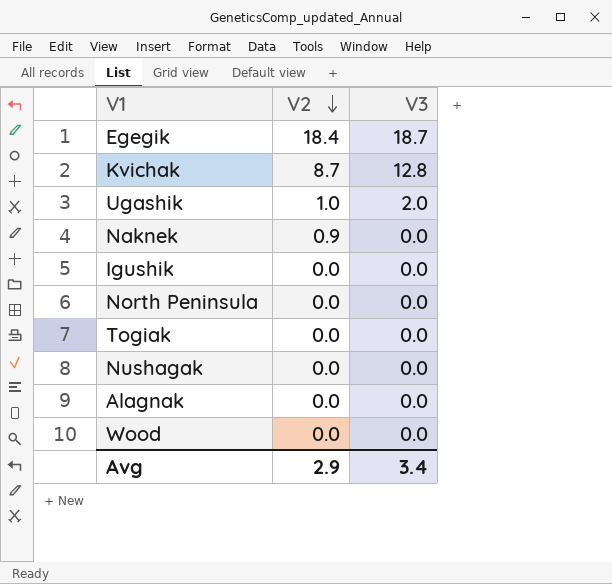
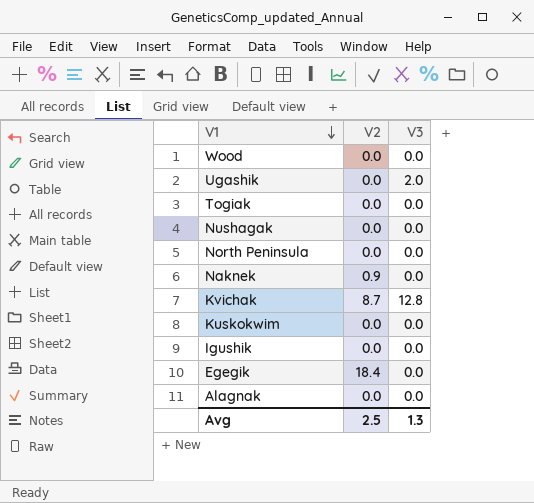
row order: V2 descending -> V1 descending
Ugashik | V2: 1.0 -> 0.0
row Kuskokwim: none -> 0.0 | 0.0
Egegik | V3: 18.7 -> 0.0
Avg | V2: 2.9 -> 2.5
Avg | V3: 3.4 -> 1.3

